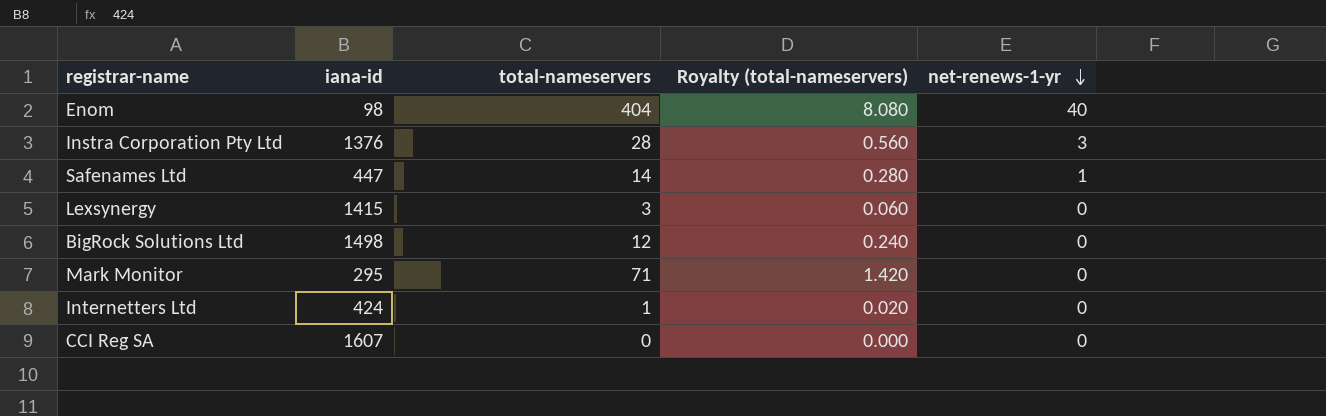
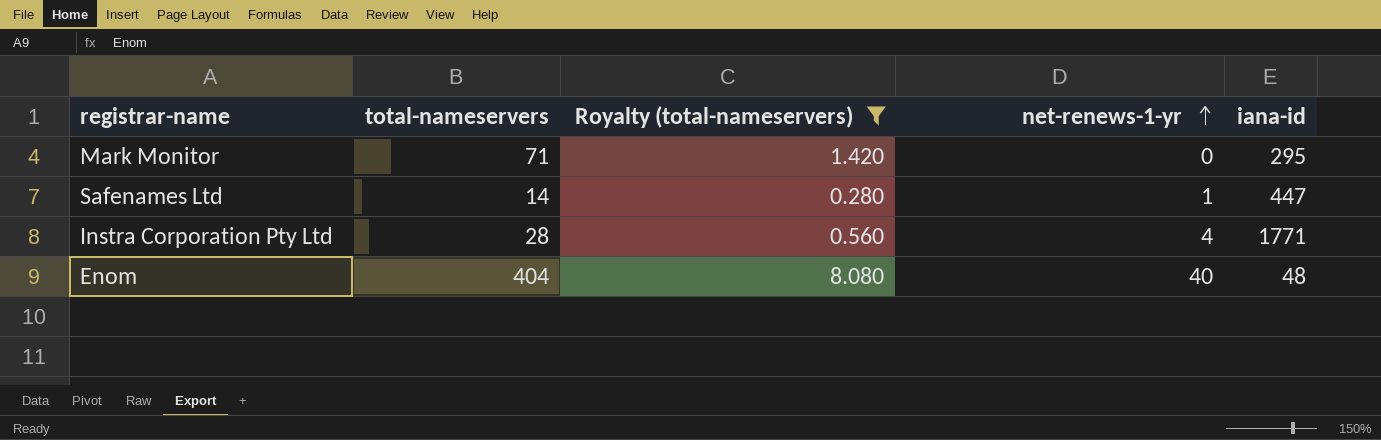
filter: none -> Royalty (total-nameservers) >= 0.280
row order: net-renews-1-yr descending -> net-renews-1-yr ascending
column iana-id | position: 2 -> 5
Instra Corporation Pty Ltd | net-renews-1-yr: 3 -> 4
Instra Corporation Pty Ltd | iana-id: 1376 -> 1771
Enom | iana-id: 98 -> 48

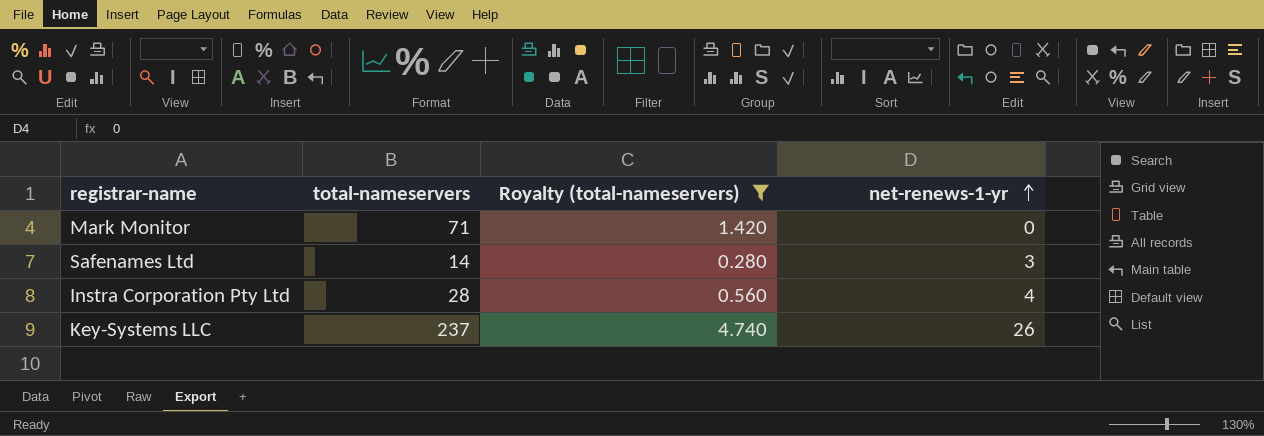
column iana-id | position: 5 -> none
row Enom: 404 | 8.080 | 40 | 48 -> none
Safenames Ltd | net-renews-1-yr: 1 -> 3
row Key-Systems LLC: none -> 237 | 4.740 | 26

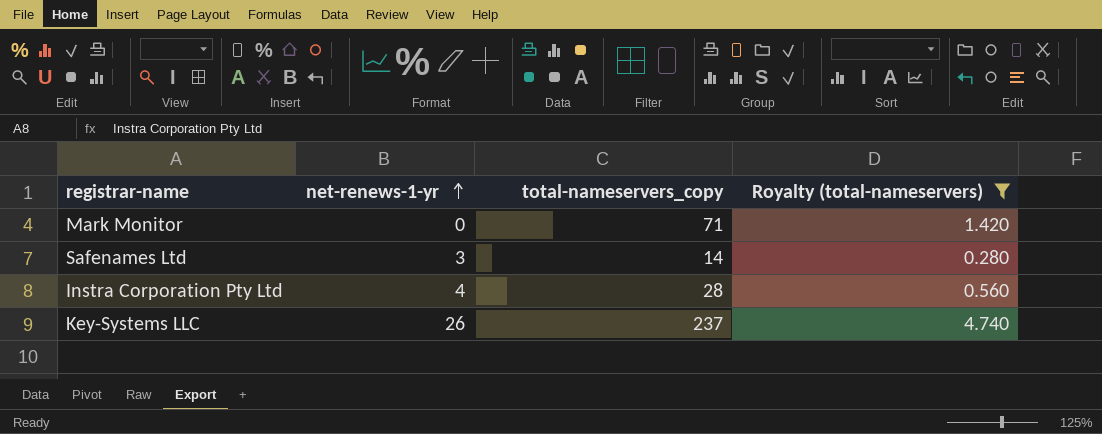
column net-renews-1-yr | position: 4 -> 2
column name: total-nameservers -> total-nameservers_copy

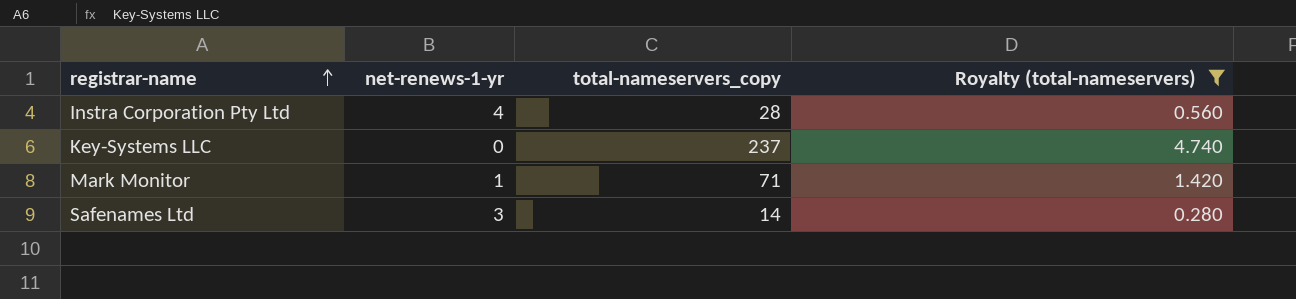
row order: net-renews-1-yr ascending -> registrar-name ascending
Key-Systems LLC | net-renews-1-yr: 26 -> 0
Mark Monitor | net-renews-1-yr: 0 -> 1

